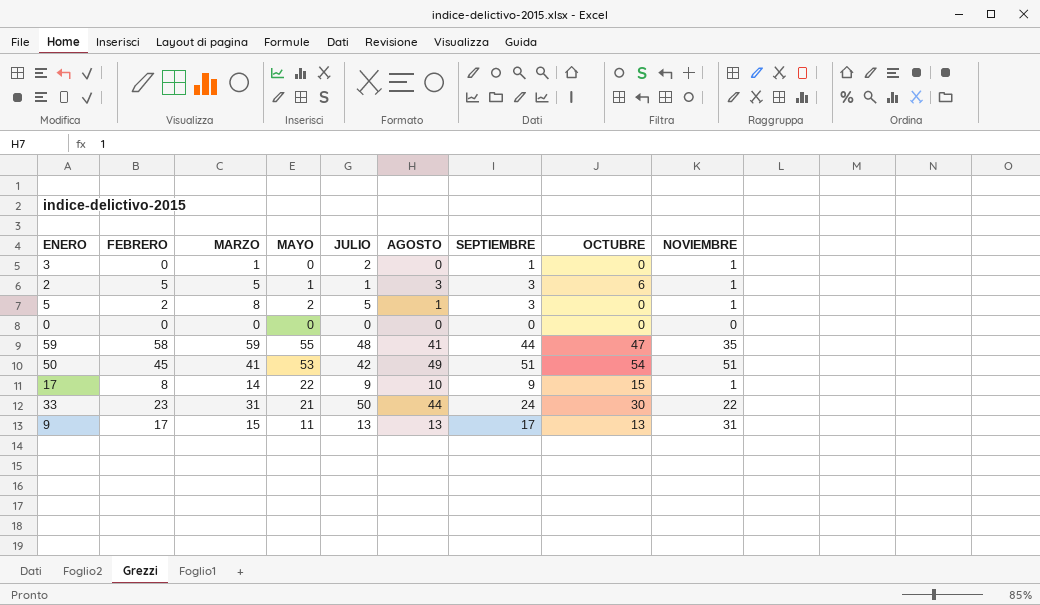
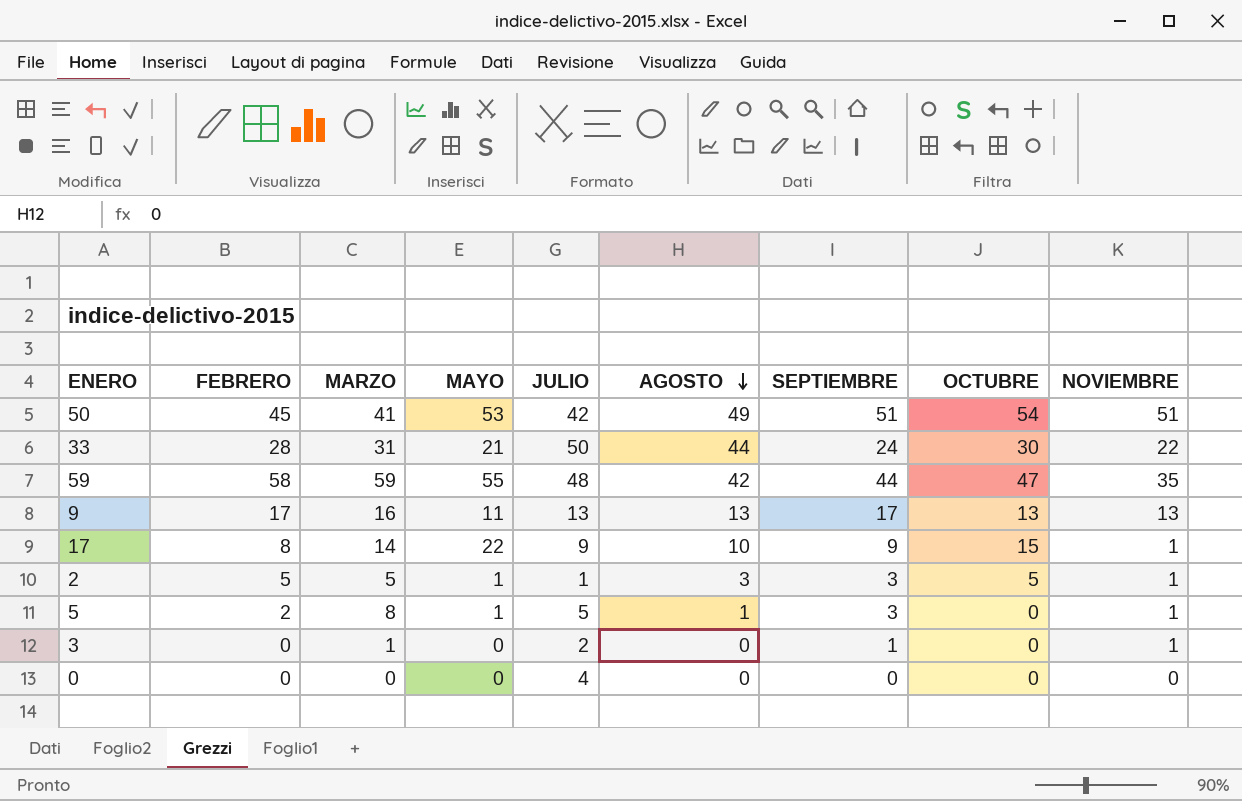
row order: none -> AGOSTO descending
33 | FEBRERO: 23 -> 28
59 | AGOSTO: 41 -> 42
9 | MARZO: 15 -> 16
9 | NOVIEMBRE: 31 -> 13
2 | OCTUBRE: 6 -> 5
5 | MAYO: 2 -> 1
0 | JULIO: 0 -> 4

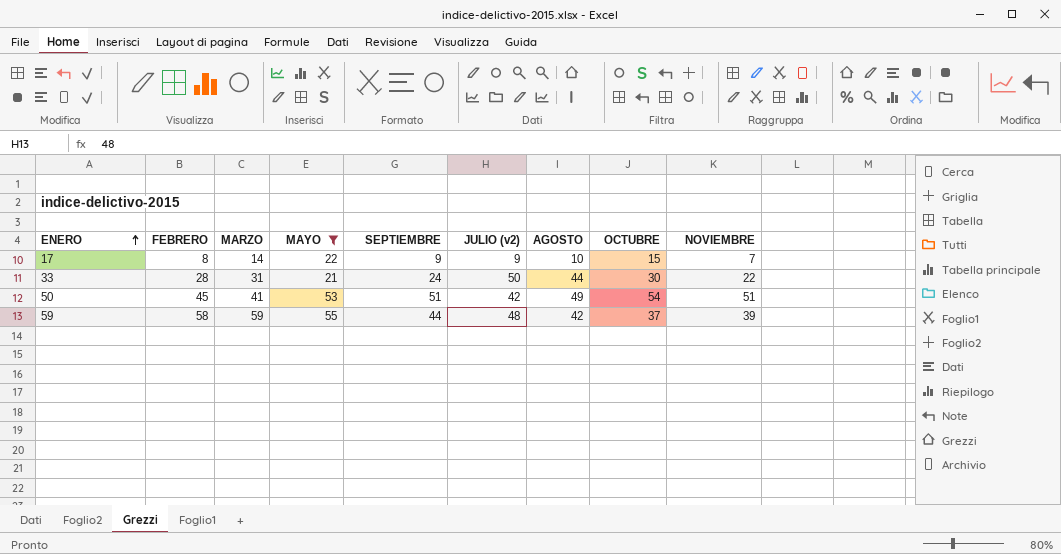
filter: none -> MAYO >= 21
row order: AGOSTO descending -> ENERO ascending
column SEPTIEMBRE | position: 7 -> 5
column name: JULIO -> JULIO (v2)
17 | NOVIEMBRE: 1 -> 7
59 | OCTUBRE: 47 -> 37
59 | NOVIEMBRE: 35 -> 39

